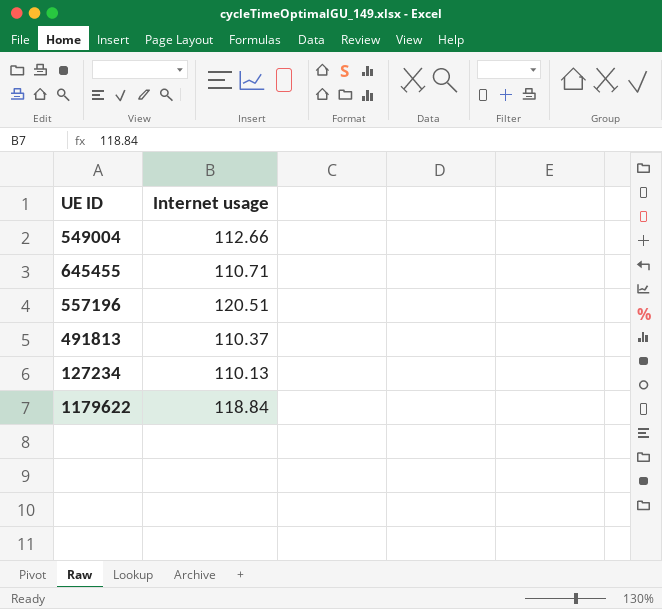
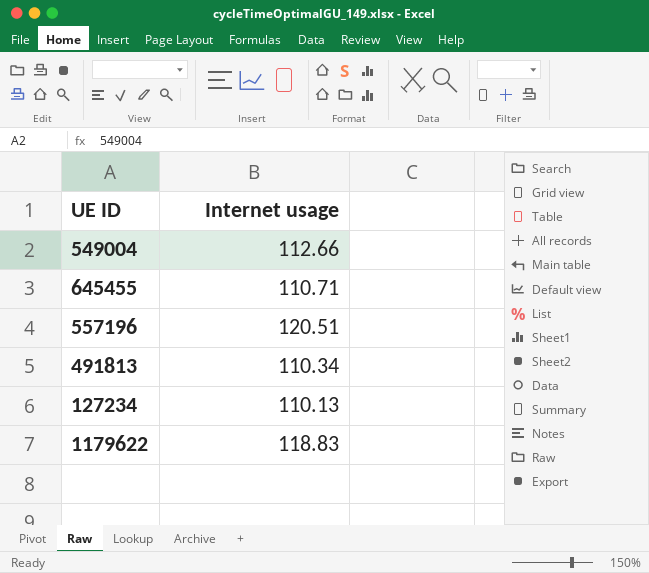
491813 | Internet usage: 110.37 -> 110.34
1179622 | Internet usage: 118.84 -> 118.83

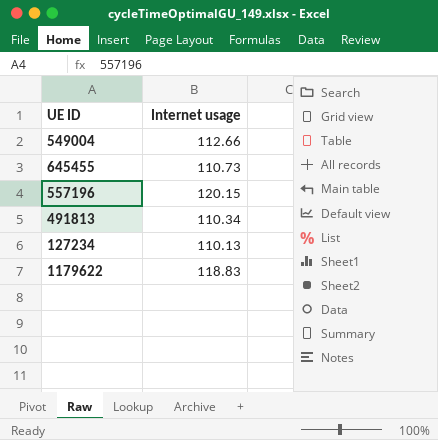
645455 | Internet usage: 110.71 -> 110.73
557196 | Internet usage: 120.51 -> 120.15

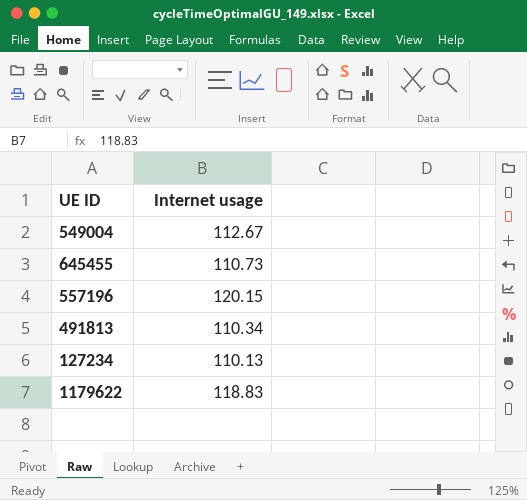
549004 | Internet usage: 112.66 -> 112.67

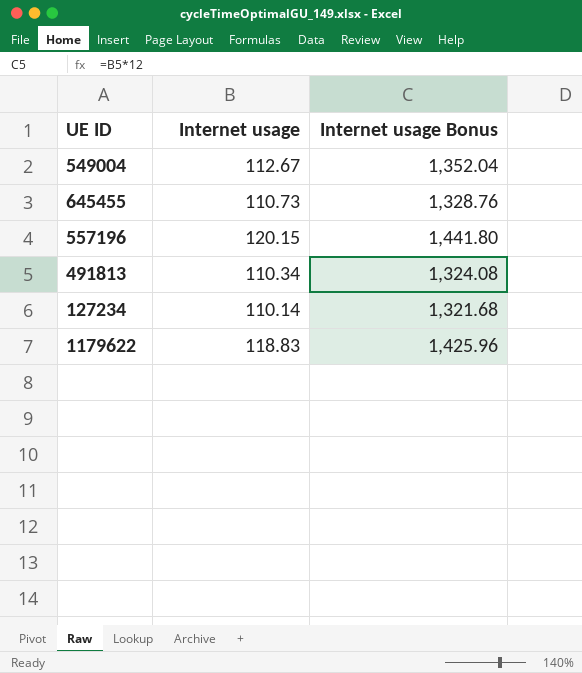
column Internet usage Bonus | formula: none -> [Internet usage] * 12
127234 | Internet usage: 110.13 -> 110.14

